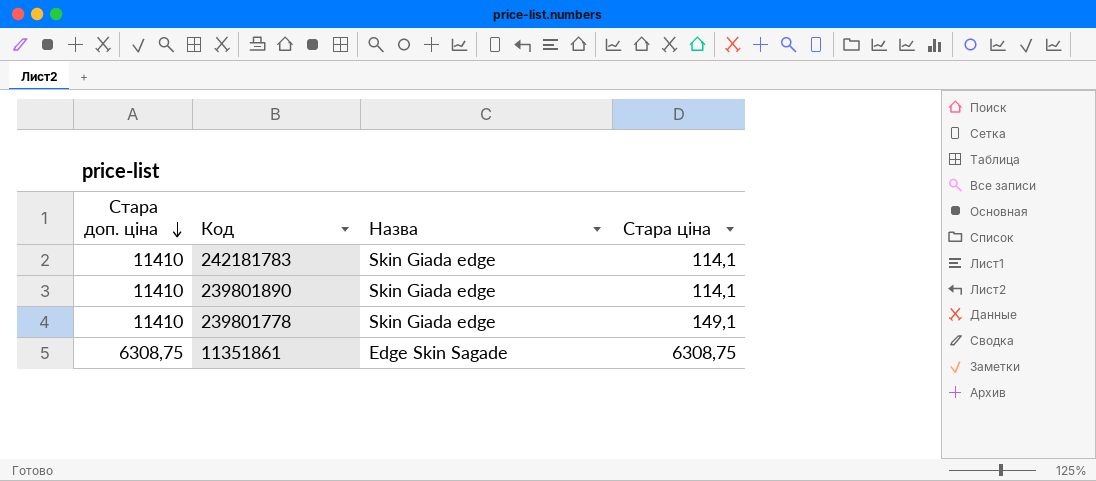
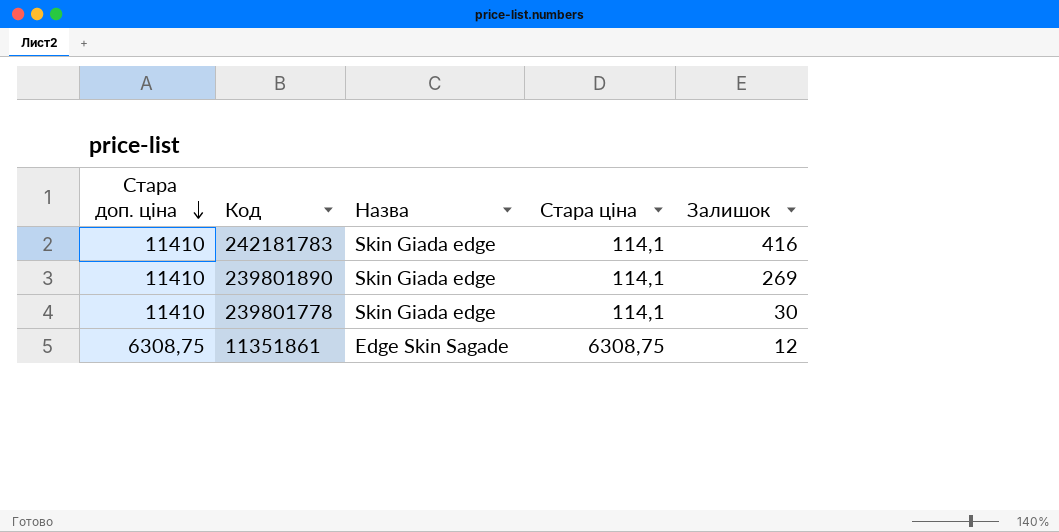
column Залишок | position: none -> 5
239801778 | Стара ціна: 149,1 -> 114,1

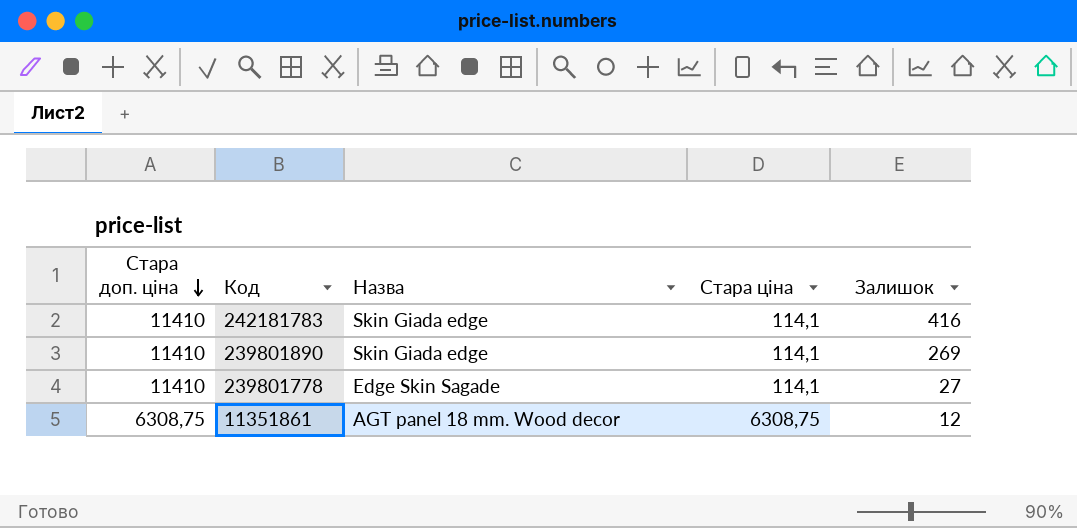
239801778 | Назва: Skin Giada edge -> Edge Skin Sagade
239801778 | Залишок: 30 -> 27
11351861 | Назва: Edge Skin Sagade -> AGT panel 18 mm. Wood decor

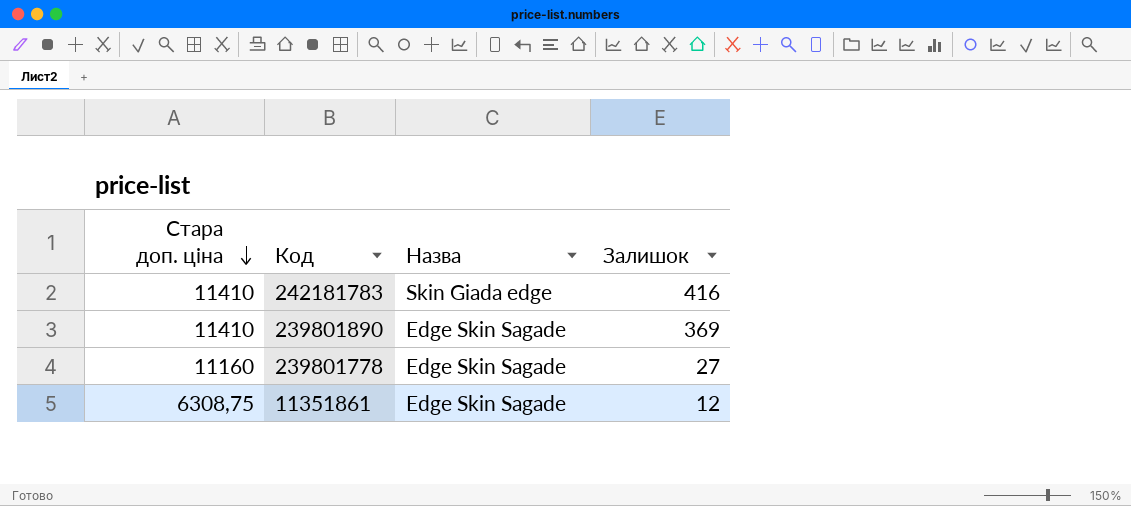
column Стара ціна | position: 4 -> none
239801890 | Назва: Skin Giada edge -> Edge Skin Sagade
239801890 | Залишок: 269 -> 369
239801778 | Стара доп. ціна: 11410 -> 11160
11351861 | Назва: AGT panel 18 mm. Wood decor -> Edge Skin Sagade

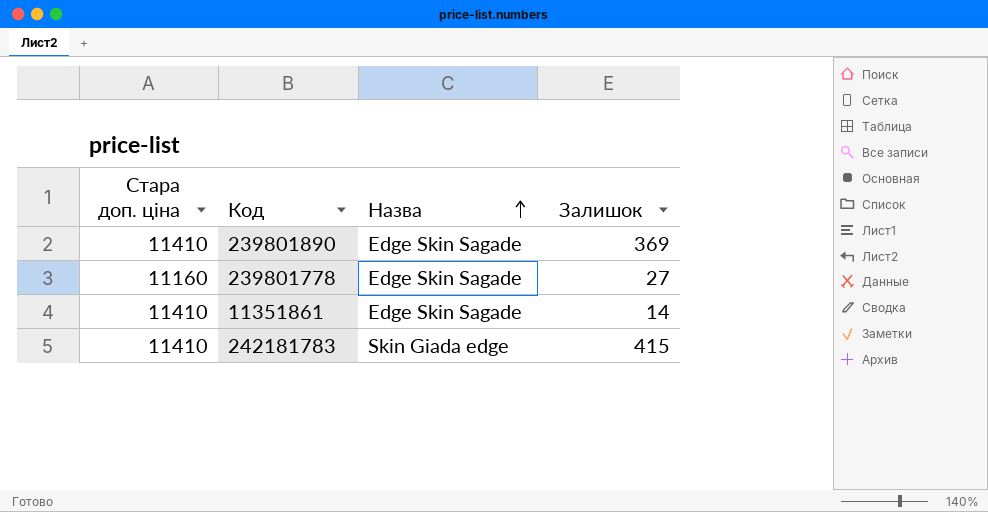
row order: Стара доп. ціна descending -> Назва ascending
11351861 | Стара доп. ціна: 6308,75 -> 11410
11351861 | Залишок: 12 -> 14
242181783 | Залишок: 416 -> 415

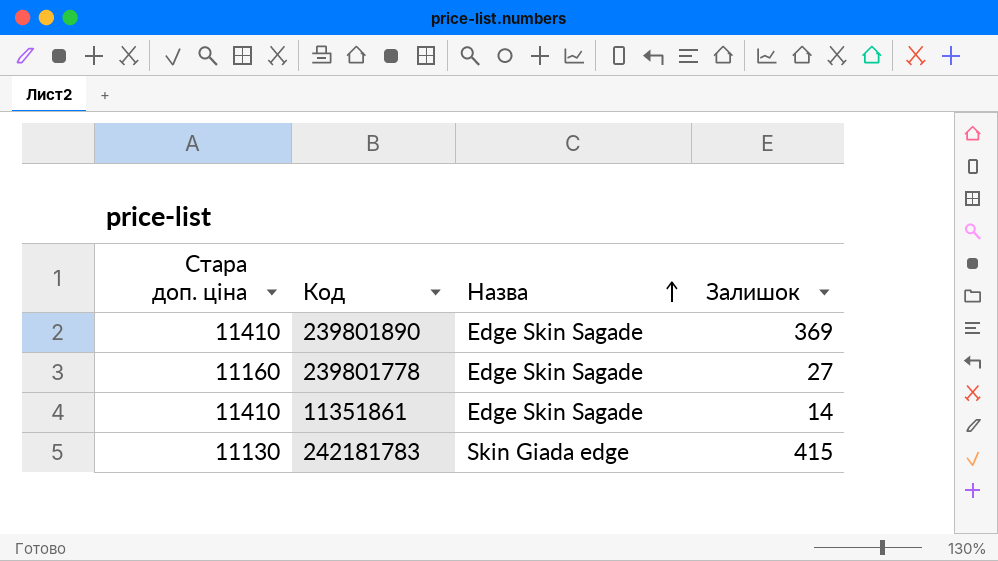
242181783 | Стара доп. ціна: 11410 -> 11130

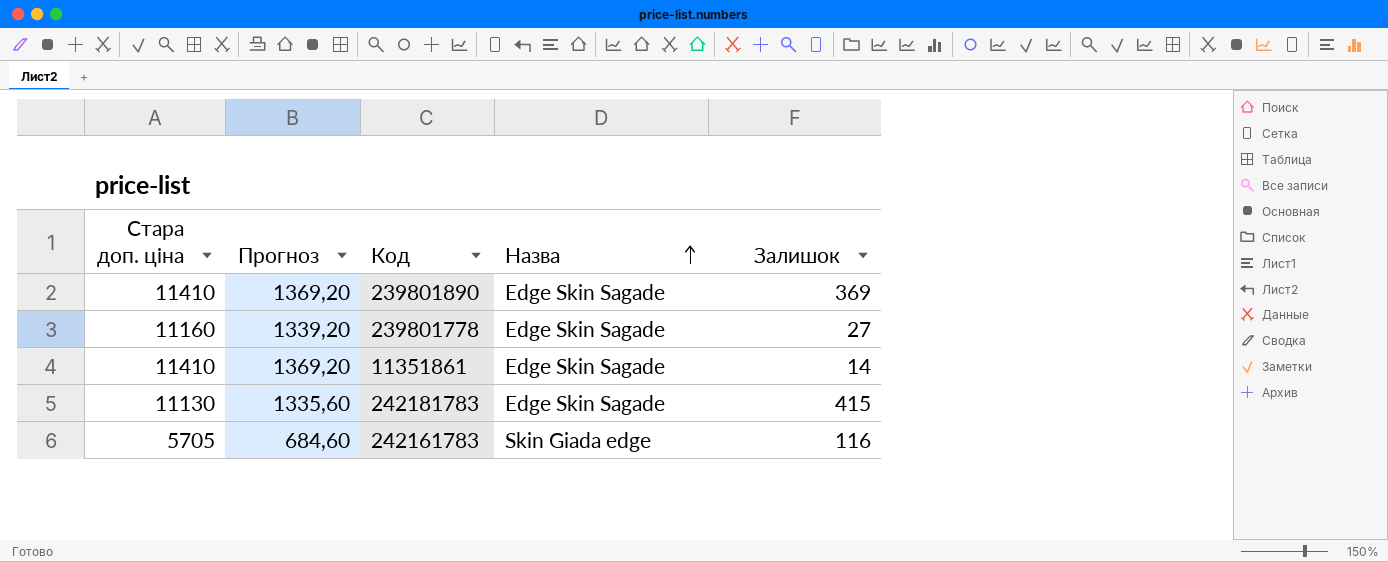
column Прогноз | formula: none -> [Стара доп. ціна] * 0,12
242181783 | Назва: Skin Giada edge -> Edge Skin Sagade
row 242161783: none -> 5705 | 684,60 | Skin Giada edge | 116

